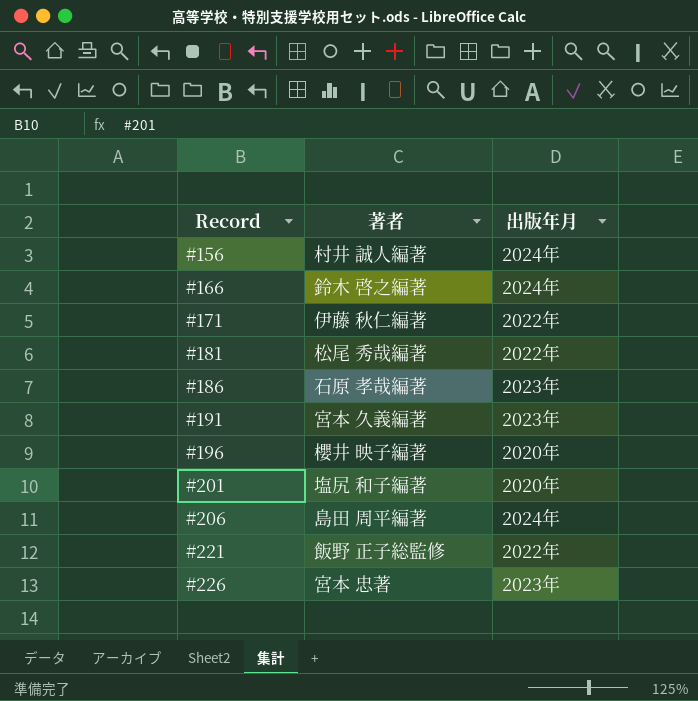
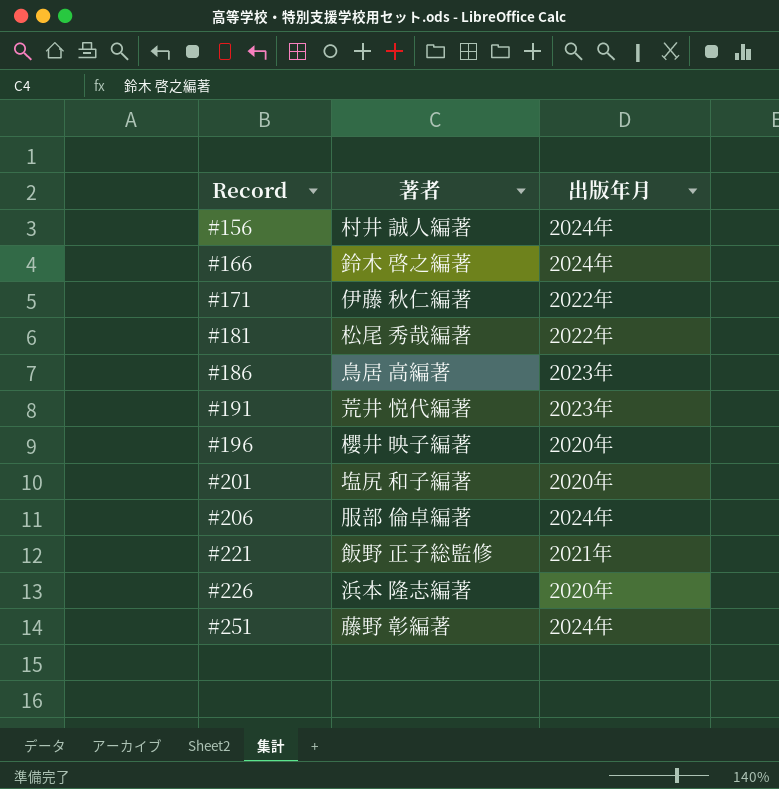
#186 | 著者: 石原 孝哉編著 -> 鳥居 高編著
#191 | 著者: 宮本 久義編著 -> 荒井 悦代編著
#206 | 著者: 島田 周平編著 -> 服部 倫卓編著
#221 | 出版年月: 2022年 -> 2021年
#226 | 著者: 宮本 忠著 -> 浜本 隆志編著
#226 | 出版年月: 2023年 -> 2020年
row #251: none -> 藤野 彰編著 | 2024年

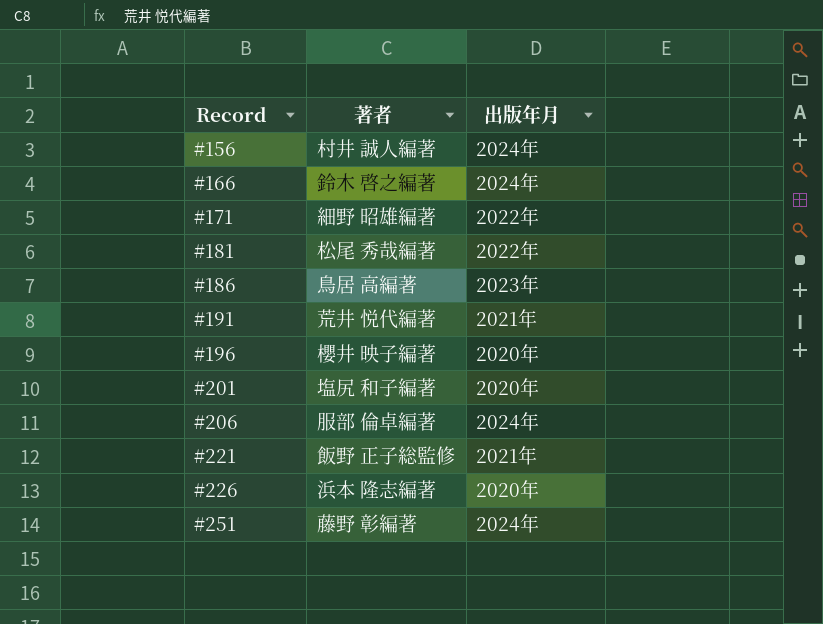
#171 | 著者: 伊藤 秋仁編著 -> 細野 昭雄編著
#191 | 出版年月: 2023年 -> 2021年

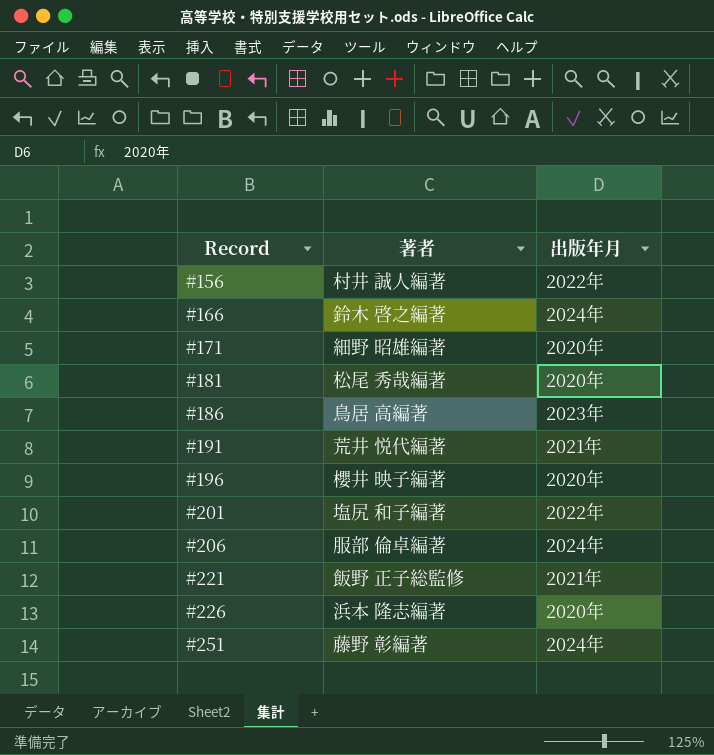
#156 | 出版年月: 2024年 -> 2022年
#171 | 出版年月: 2022年 -> 2020年
#181 | 出版年月: 2022年 -> 2020年
#201 | 出版年月: 2020年 -> 2022年

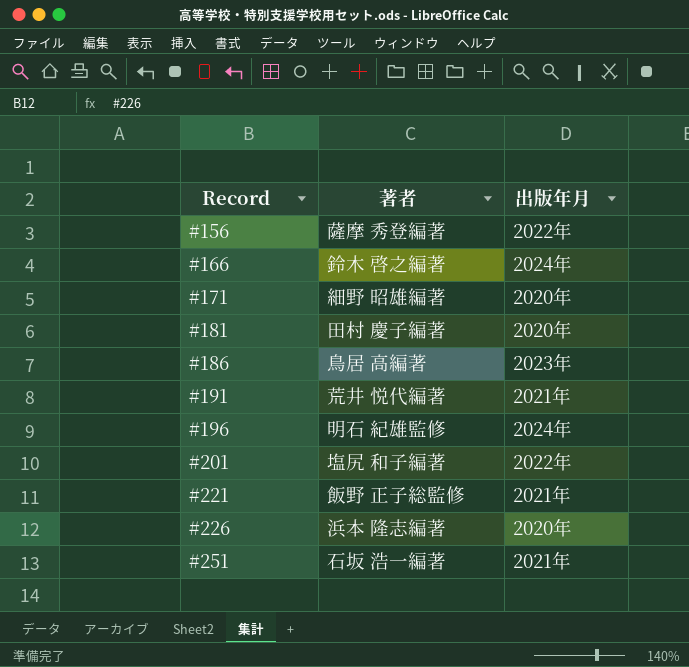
row #206: 服部 倫卓編著 | 2024年 -> none
#156 | 著者: 村井 誠人編著 -> 薩摩 秀登編著
#181 | 著者: 松尾 秀哉編著 -> 田村 慶子編著
#196 | 著者: 櫻井 映子編著 -> 明石 紀雄監修
#196 | 出版年月: 2020年 -> 2024年
#251 | 著者: 藤野 彰編著 -> 石坂 浩一編著
#251 | 出版年月: 2024年 -> 2021年

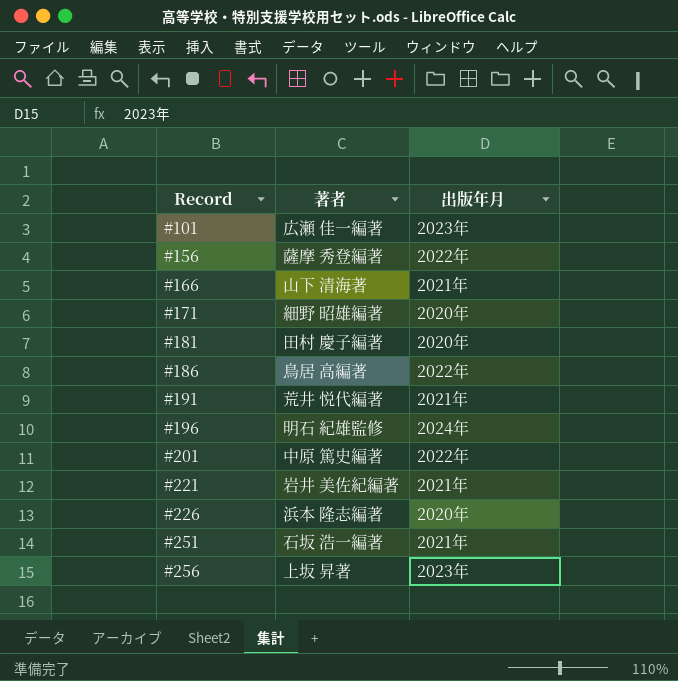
row #101: none -> 広瀬 佳一編著 | 2023年
#166 | 著者: 鈴木 啓之編著 -> 山下 清海著
#166 | 出版年月: 2024年 -> 2021年
#186 | 出版年月: 2023年 -> 2022年
#201 | 著者: 塩尻 和子編著 -> 中原 篤史編著
#221 | 著者: 飯野 正子総監修 -> 岩井 美佐紀編著
row #256: none -> 上坂 昇著 | 2023年

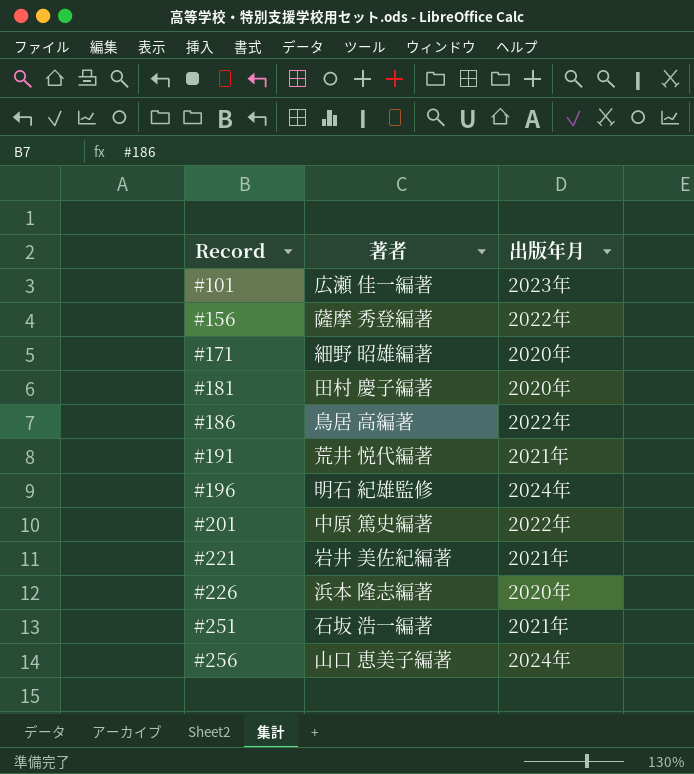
row #166: 山下 清海著 | 2021年 -> none
#256 | 著者: 上坂 昇著 -> 山口 恵美子編著
#256 | 出版年月: 2023年 -> 2024年

